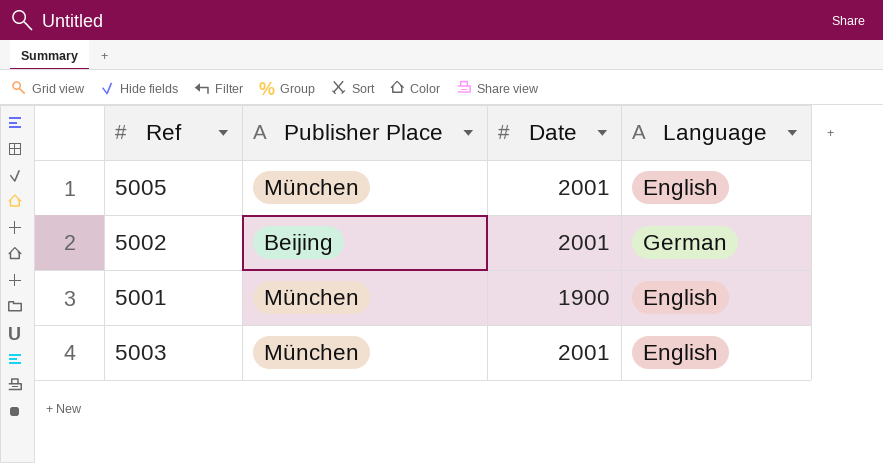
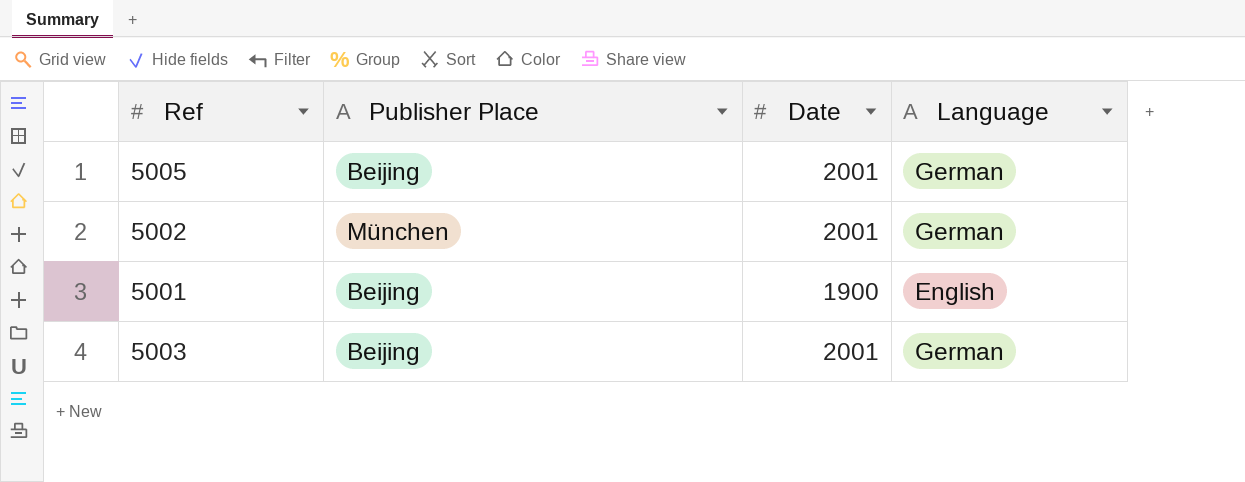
5005 | Publisher Place: München -> Beijing
5005 | Language: English -> German
5002 | Publisher Place: Beijing -> München
5001 | Publisher Place: München -> Beijing
5003 | Publisher Place: München -> Beijing
5003 | Language: English -> German

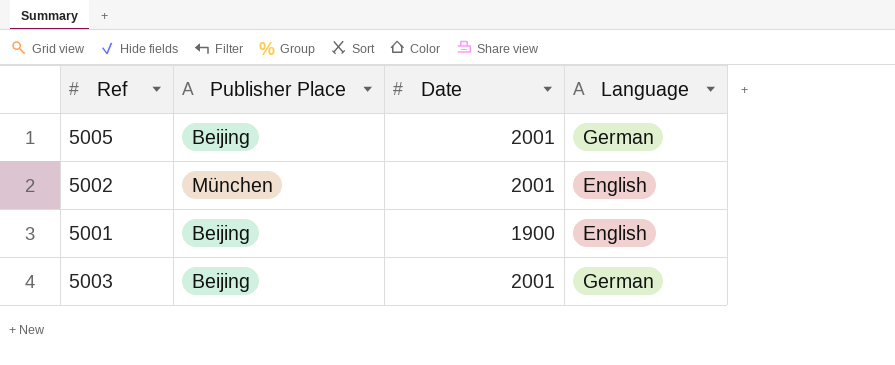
5002 | Language: German -> English

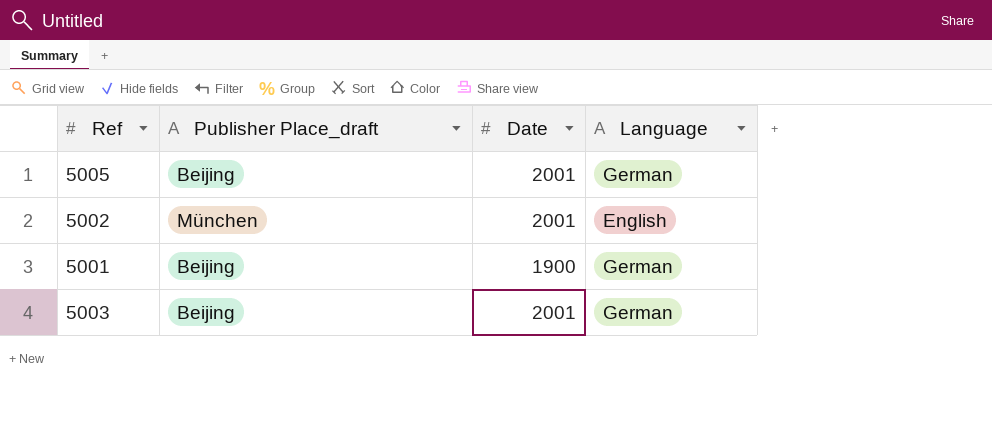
column name: Publisher Place -> Publisher Place_draft
5001 | Language: English -> German

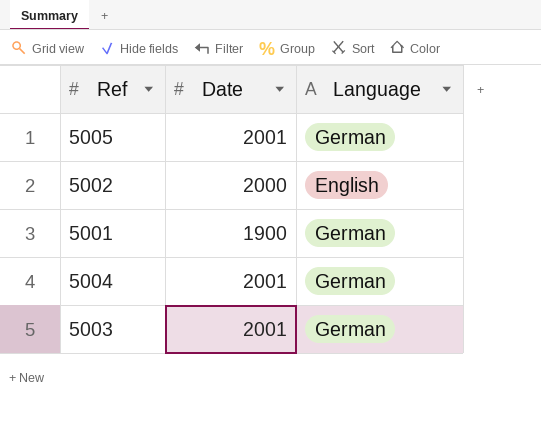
column Publisher Place_draft | position: 2 -> none
5002 | Date: 2001 -> 2000
row 5004: none -> 2001 | German

